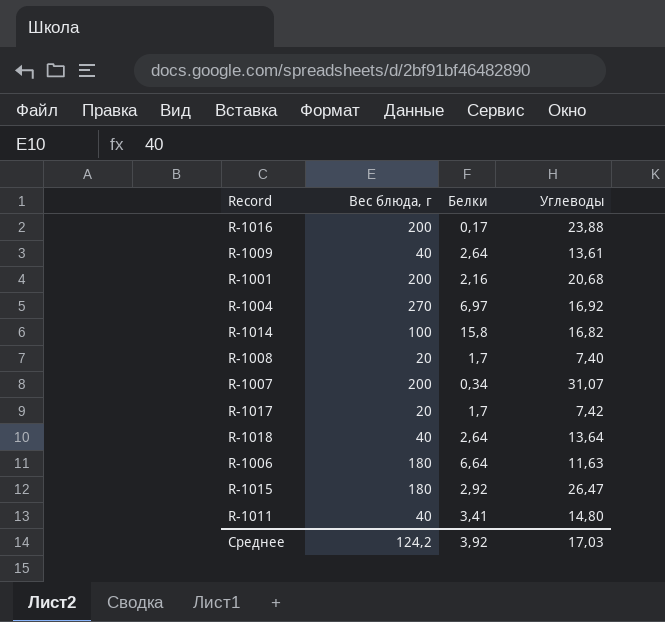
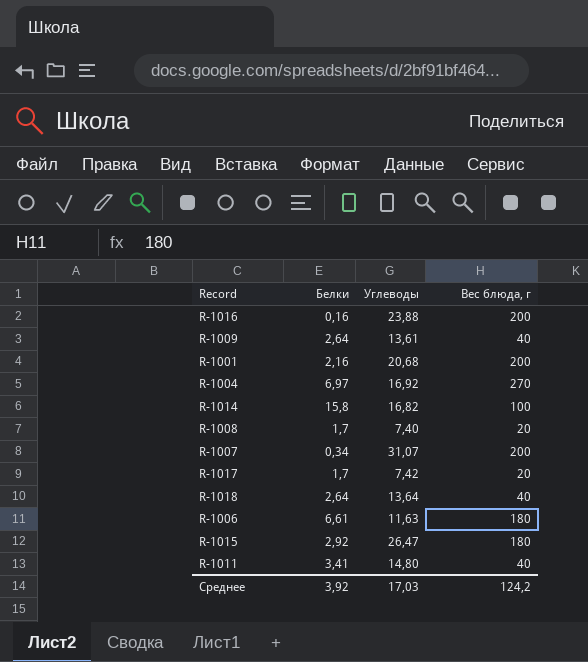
column Вес блюда, г | position: 2 -> 4
R-1016 | Белки: 0,17 -> 0,16
R-1006 | Белки: 6,64 -> 6,61

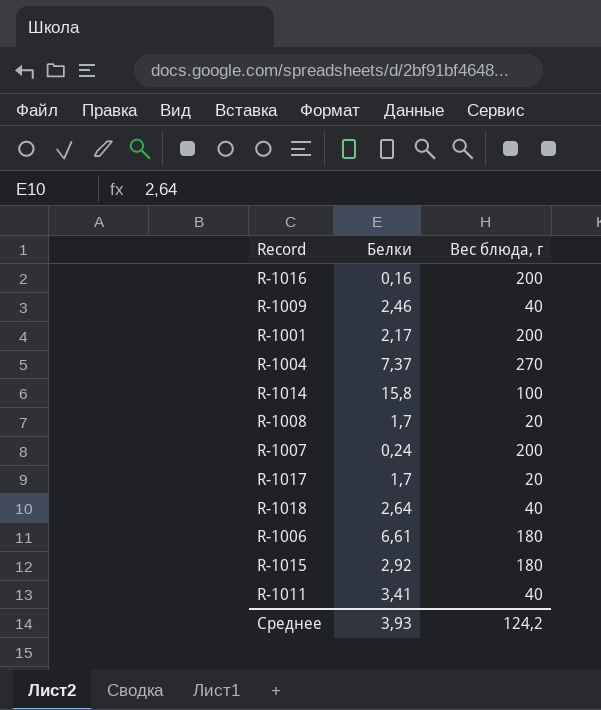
column Углеводы | position: 3 -> none
R-1009 | Белки: 2,64 -> 2,46
R-1001 | Белки: 2,16 -> 2,17
R-1004 | Белки: 6,97 -> 7,37
R-1007 | Белки: 0,34 -> 0,24
Среднее | Белки: 3,92 -> 3,93

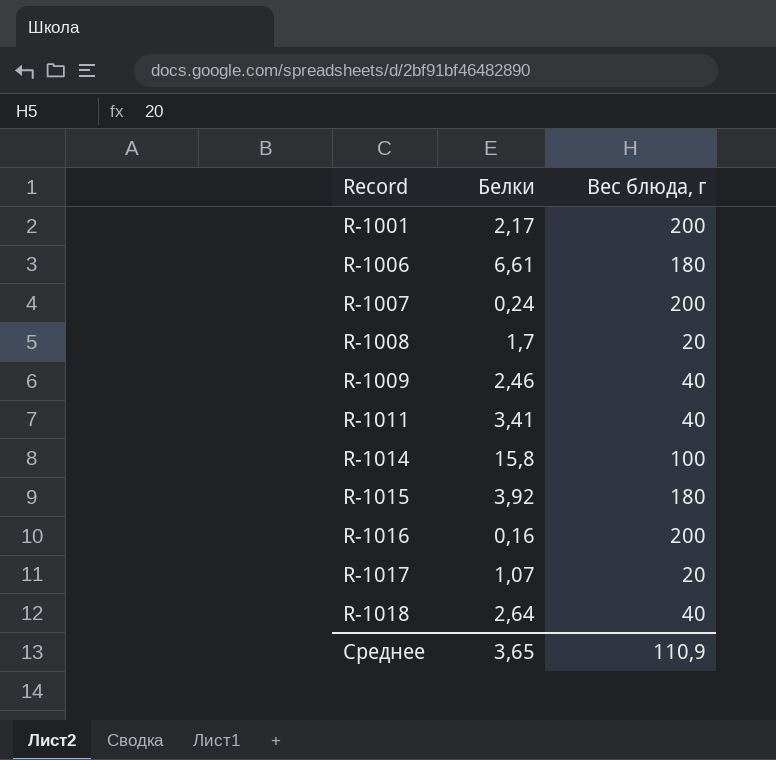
row order: none -> Record ascending
row R-1004: 7,37 | 270 -> none
R-1015 | Белки: 2,92 -> 3,92
R-1017 | Белки: 1,7 -> 1,07
Среднее | Белки: 3,93 -> 3,65
Среднее | Вес блюда, г: 124,2 -> 110,9

